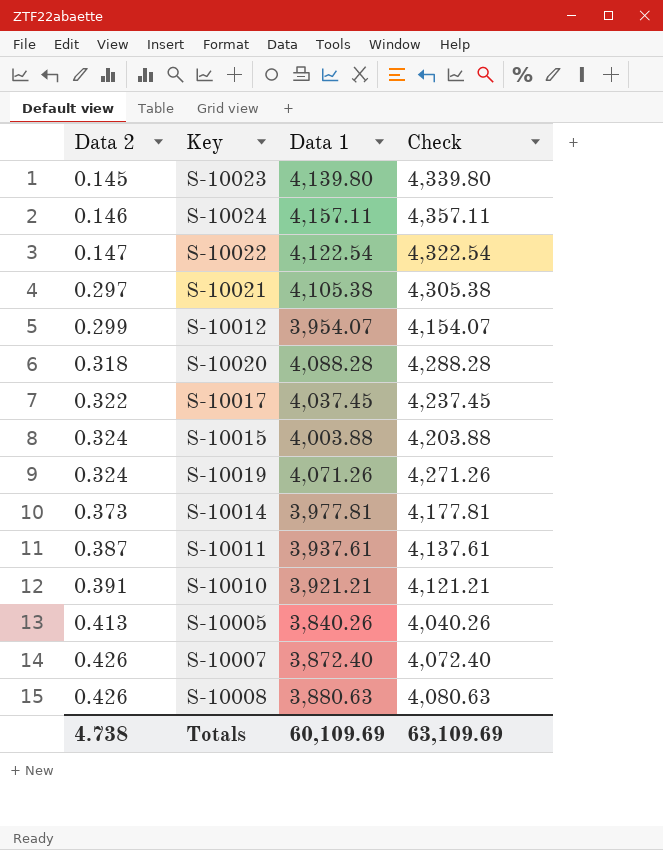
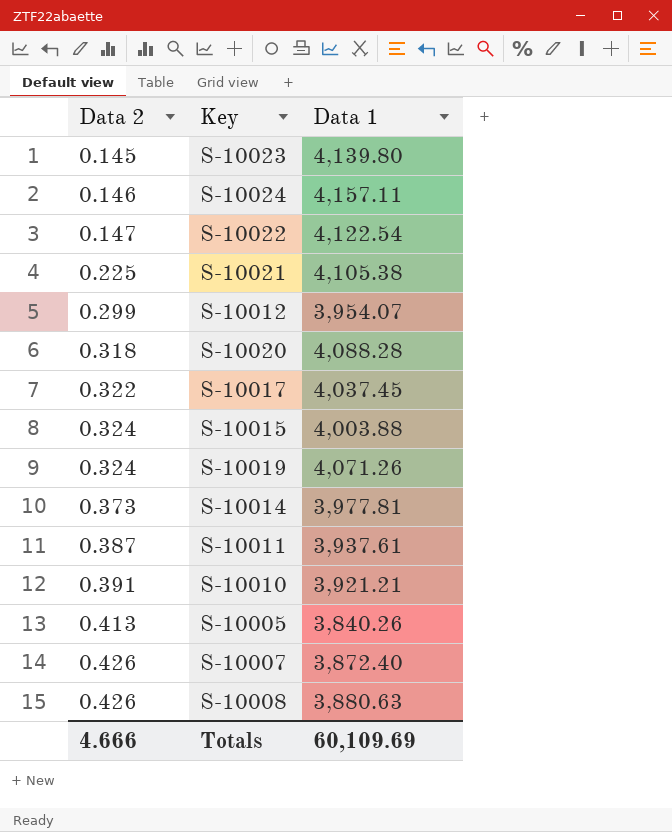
column Check | formula: [Data 1] + 200 -> none
S-10021 | Data 2: 0.297 -> 0.225
Totals | Data 2: 4.738 -> 4.666

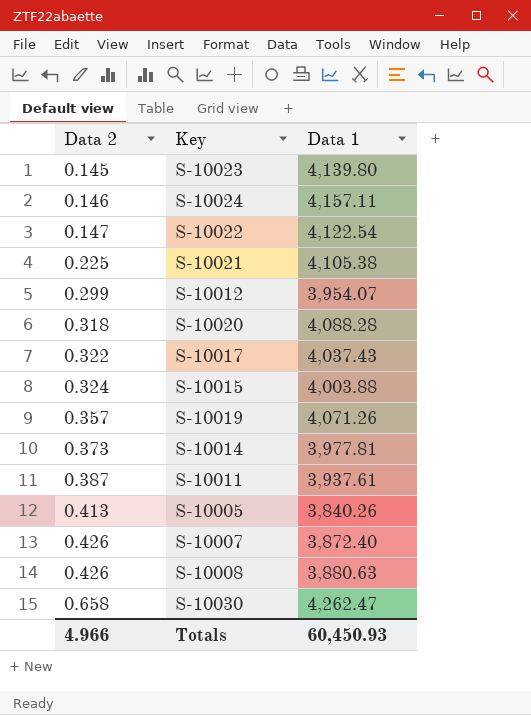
row S-10010: 0.391 | 3,921.21 -> none
S-10017 | Data 1: 4,037.45 -> 4,037.43
S-10019 | Data 2: 0.324 -> 0.357
row S-10030: none -> 0.658 | 4,262.47
Totals | Data 2: 4.666 -> 4.966
Totals | Data 1: 60,109.69 -> 60,450.93

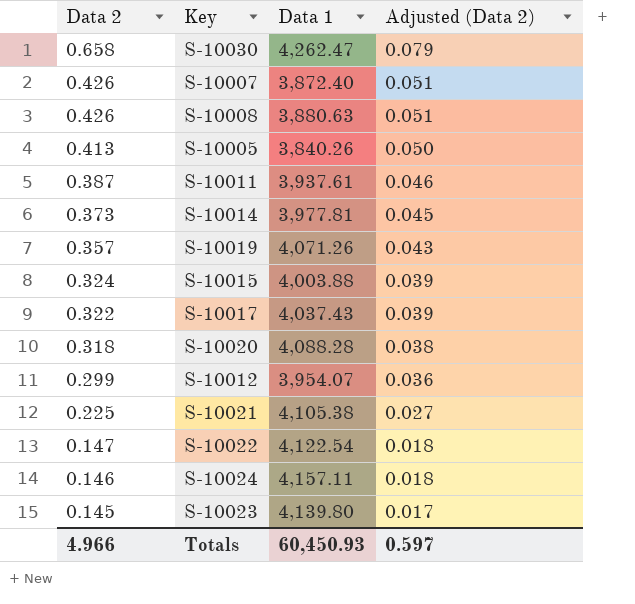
row order: Data 2 ascending -> Data 2 descending
column Adjusted (Data 2) | formula: none -> [Data 2] * 0.12

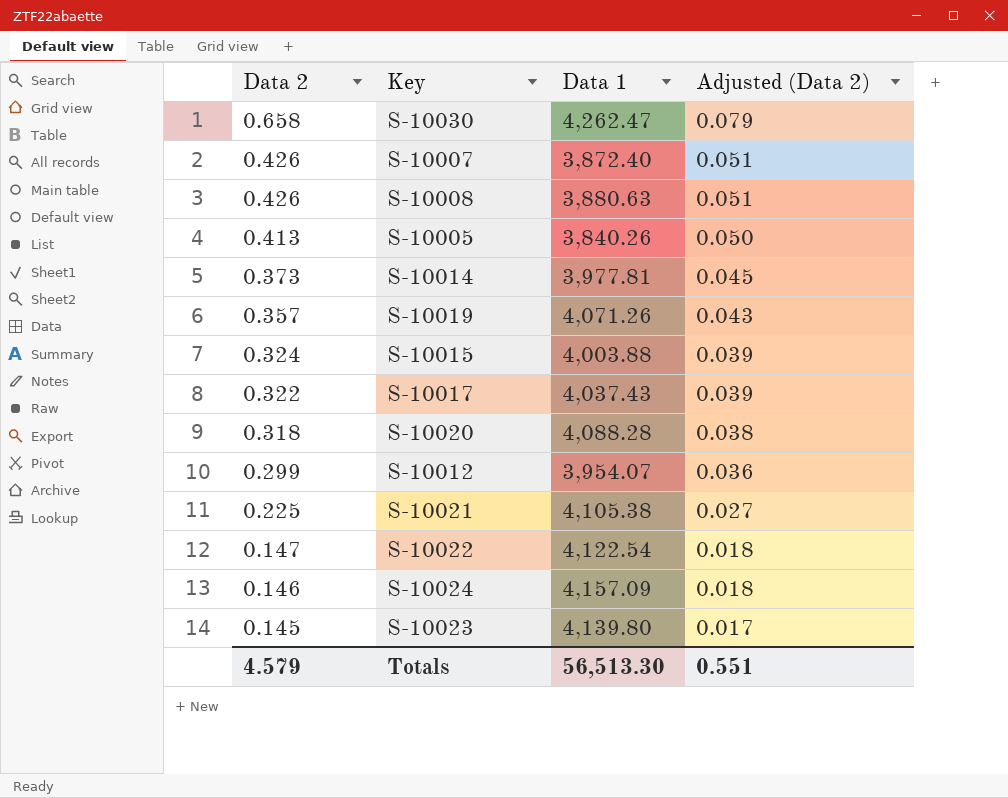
row S-10011: 0.387 | 3,937.61 | 0.046 -> none
S-10024 | Data 1: 4,157.11 -> 4,157.09
Totals | Data 2: 4.966 -> 4.579
Totals | Data 1: 60,450.93 -> 56,513.30
Totals | Adjusted (Data 2): 0.597 -> 0.551

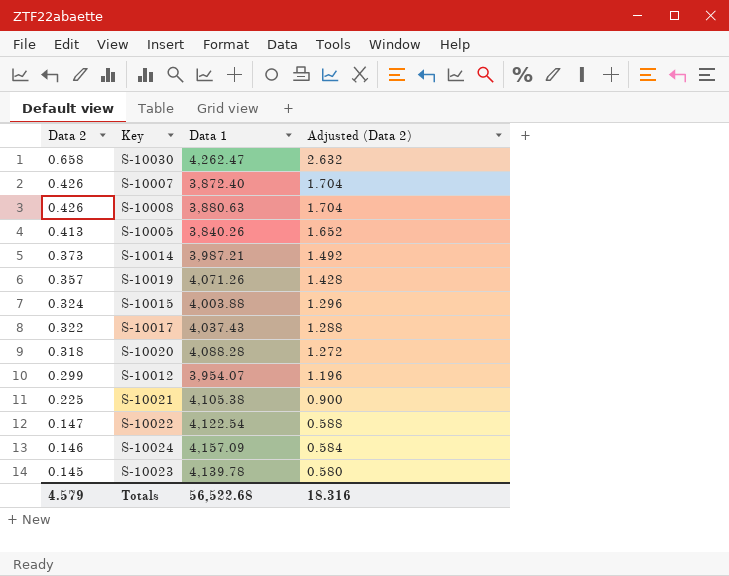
column Adjusted (Data 2) | formula: [Data 2] * 0.12 -> [Data 2] * 4
S-10014 | Data 1: 3,977.81 -> 3,987.21
S-10023 | Data 1: 4,139.80 -> 4,139.78
Totals | Data 1: 56,513.30 -> 56,522.68
Totals | Adjusted (Data 2): 0.551 -> 18.316

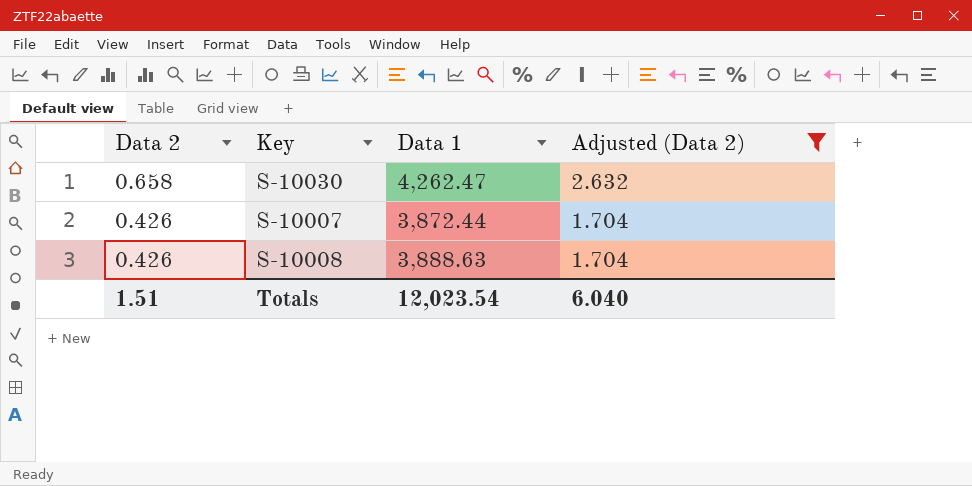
filter: none -> Adjusted (Data 2) >= 1.704
S-10007 | Data 1: 3,872.40 -> 3,872.44
S-10008 | Data 1: 3,880.63 -> 3,888.63
Totals | Data 2: 4.579 -> 1.51
Totals | Data 1: 56,522.68 -> 12,023.54
Totals | Adjusted (Data 2): 18.316 -> 6.040

